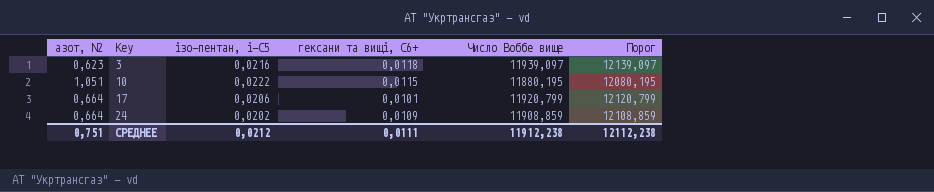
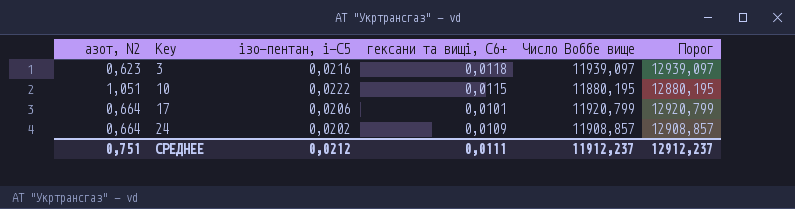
column Порог | formula: [Число Воббе вище] + 200 -> [Число Воббе вище] + 1000
24 | Число Воббе вище: 11908,859 -> 11908,857
СРЕДНЕЕ | Число Воббе вище: 11912,238 -> 11912,237
СРЕДНЕЕ | Порог: 12112,238 -> 12912,237

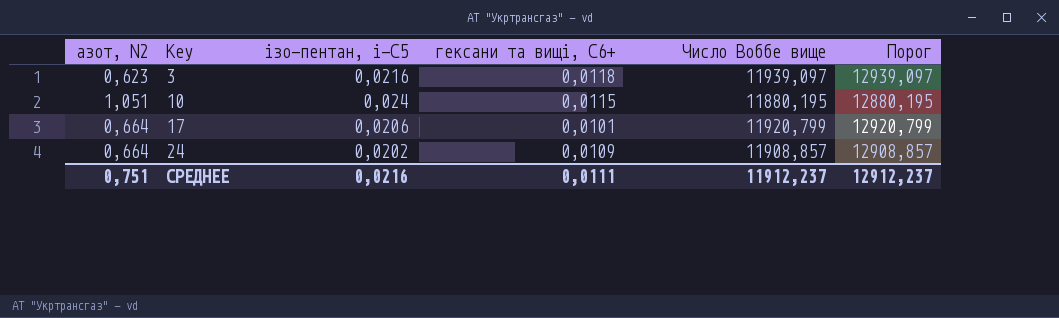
10 | ізо-пентан, і-С5: 0,0222 -> 0,024
СРЕДНЕЕ | ізо-пентан, і-С5: 0,0212 -> 0,0216

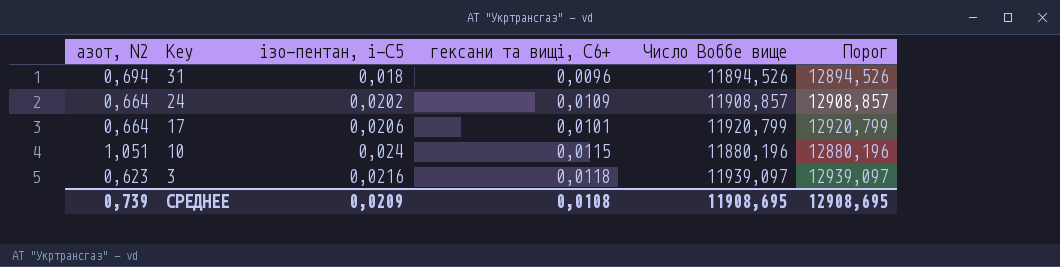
row order: Key ascending -> Key descending
row 31: none -> 0,694 | 0,018 | 0,0096 | 11894,526 | 12894,526
10 | Число Воббе вище: 11880,195 -> 11880,196
10 | Порог: 12880,195 -> 12880,196
СРЕДНЕЕ | азот, N2: 0,751 -> 0,739
СРЕДНЕЕ | ізо-пентан, і-С5: 0,0216 -> 0,0209
СРЕДНЕЕ | гексани та вищі, С6+: 0,0111 -> 0,0108
СРЕДНЕЕ | Число Воббе вище: 11912,237 -> 11908,695
СРЕДНЕЕ | Порог: 12912,237 -> 12908,695

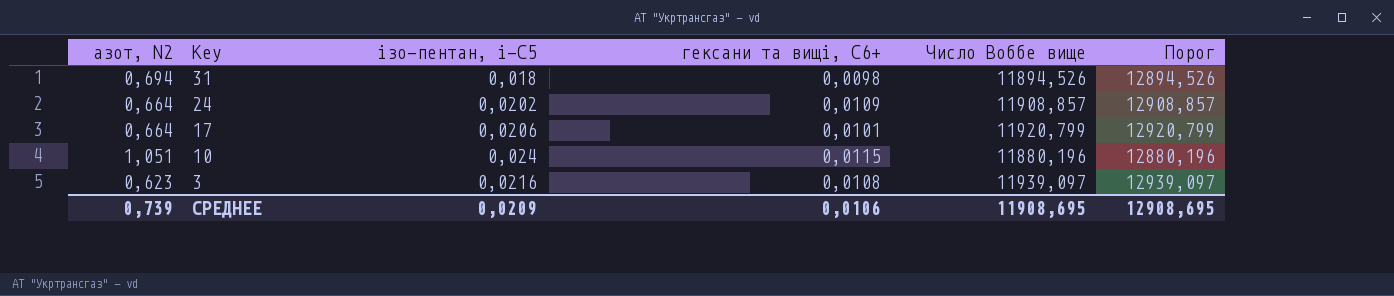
31 | гексани та вищі, С6+: 0,0096 -> 0,0098
3 | гексани та вищі, С6+: 0,0118 -> 0,0108
СРЕДНЕЕ | гексани та вищі, С6+: 0,0108 -> 0,0106

